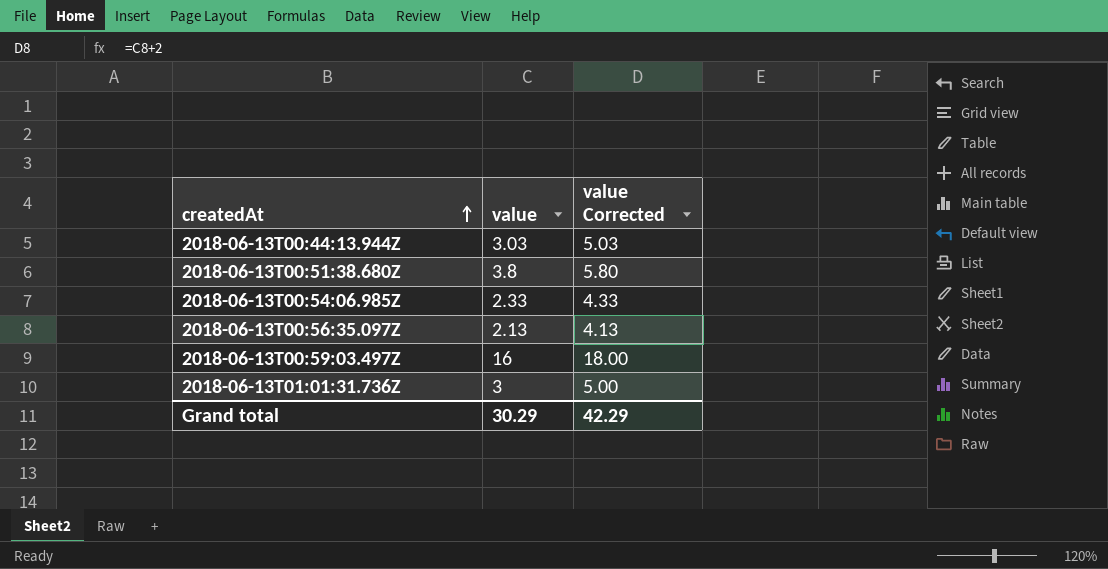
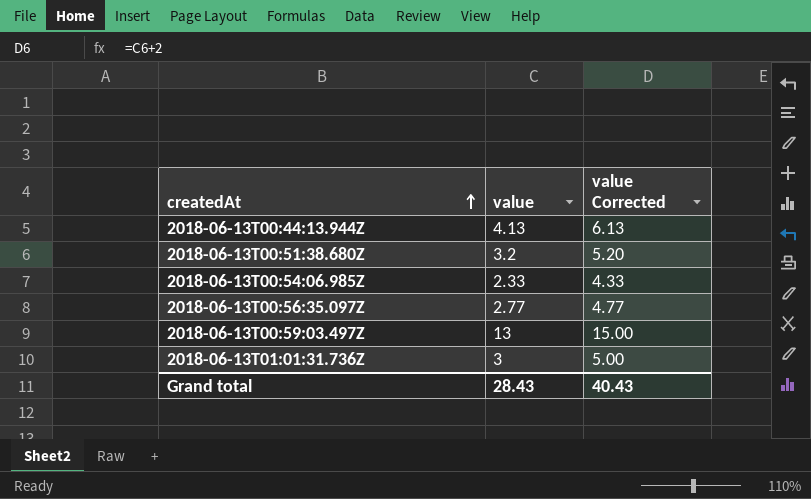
2018-06-13T00:44:13.944Z | value: 3.03 -> 4.13
2018-06-13T00:44:13.944Z | value Corrected: 5.03 -> 6.13
2018-06-13T00:51:38.680Z | value: 3.8 -> 3.2
2018-06-13T00:51:38.680Z | value Corrected: 5.80 -> 5.20
2018-06-13T00:56:35.097Z | value: 2.13 -> 2.77
2018-06-13T00:56:35.097Z | value Corrected: 4.13 -> 4.77
2018-06-13T00:59:03.497Z | value: 16 -> 13
2018-06-13T00:59:03.497Z | value Corrected: 18.00 -> 15.00
Grand total | value: 30.29 -> 28.43
Grand total | value Corrected: 42.29 -> 40.43

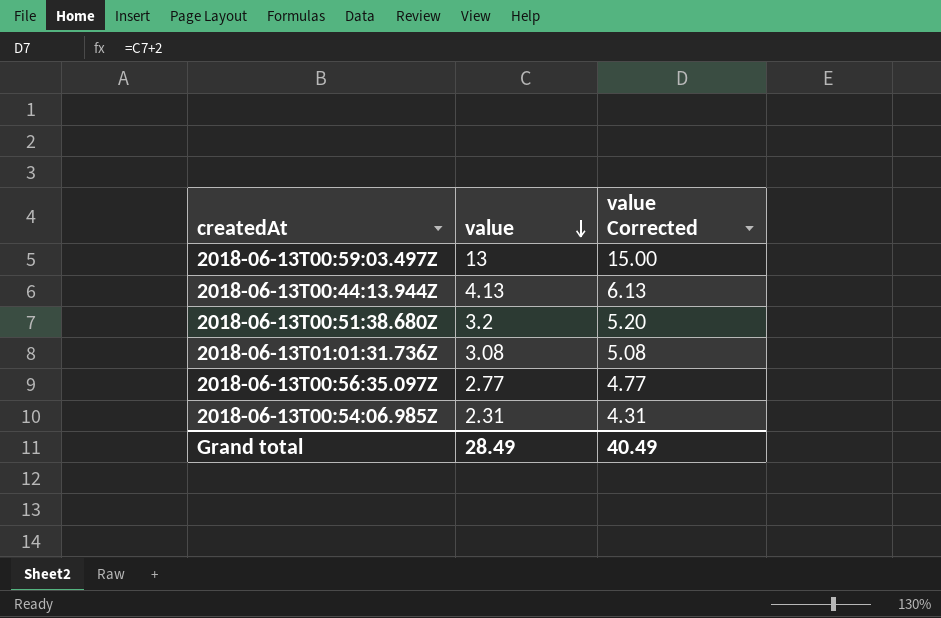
row order: createdAt ascending -> value descending
2018-06-13T01:01:31.736Z | value: 3 -> 3.08
2018-06-13T01:01:31.736Z | value Corrected: 5.00 -> 5.08
2018-06-13T00:54:06.985Z | value: 2.33 -> 2.31
2018-06-13T00:54:06.985Z | value Corrected: 4.33 -> 4.31
Grand total | value: 28.43 -> 28.49
Grand total | value Corrected: 40.43 -> 40.49

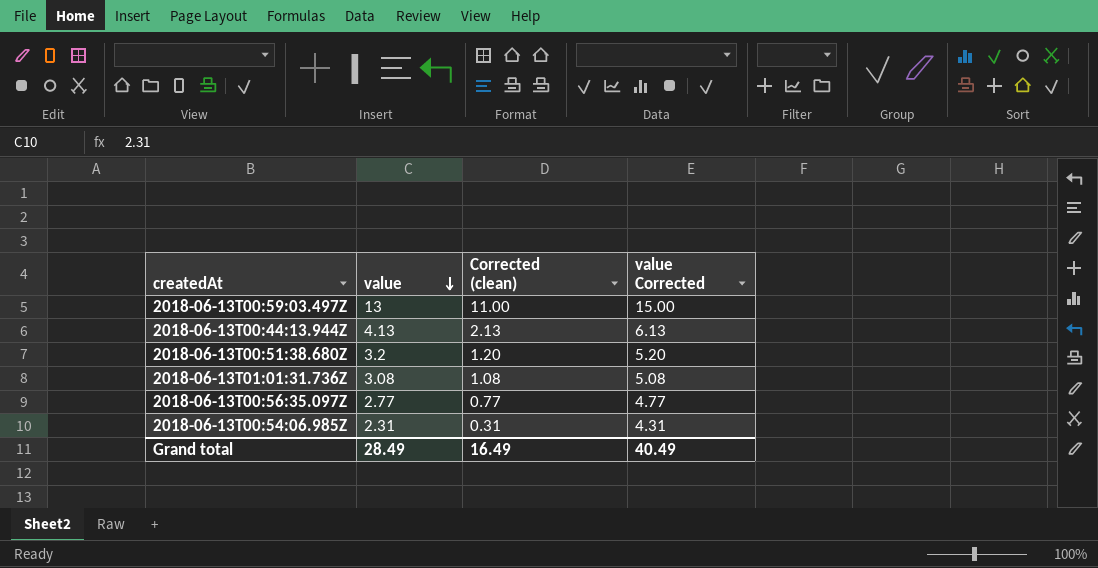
column Corrected (clean) | formula: none -> [value] - 2

